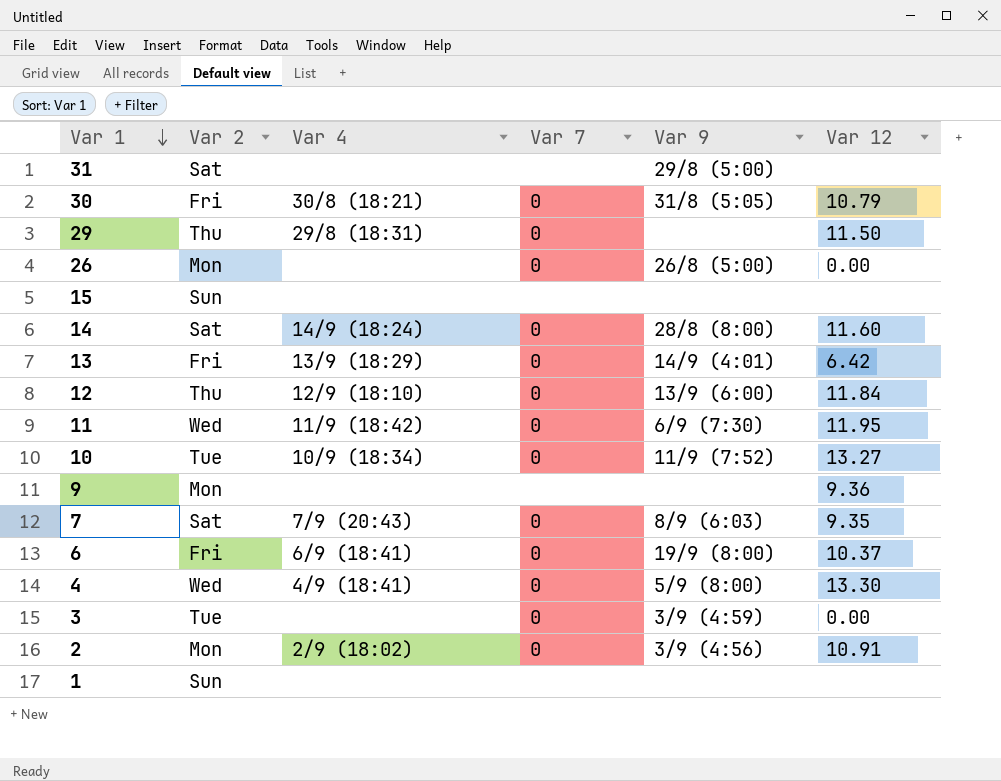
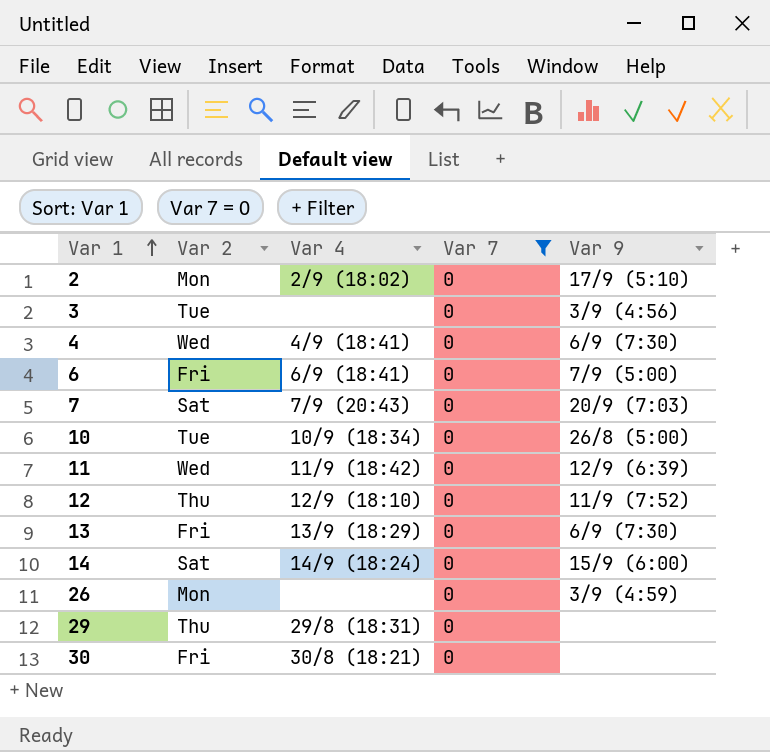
filter: none -> Var 7 = 0
row order: Var 1 descending -> Var 1 ascending
column Var 12 | position: 6 -> none
2 | Var 9: 3/9 (4:56) -> 17/9 (5:10)
3 | Var 9: 3/9 (4:59) -> 3/9 (4:56)
4 | Var 9: 5/9 (8:00) -> 6/9 (7:30)
6 | Var 9: 19/9 (8:00) -> 7/9 (5:00)
7 | Var 9: 8/9 (6:03) -> 20/9 (7:03)
10 | Var 9: 11/9 (7:52) -> 26/8 (5:00)
11 | Var 9: 6/9 (7:30) -> 12/9 (6:39)
12 | Var 9: 13/9 (6:00) -> 11/9 (7:52)
13 | Var 9: 14/9 (4:01) -> 6/9 (7:30)
14 | Var 9: 28/8 (8:00) -> 15/9 (6:00)
26 | Var 9: 26/8 (5:00) -> 3/9 (4:59)
30 | Var 9: 31/8 (5:05) -> none

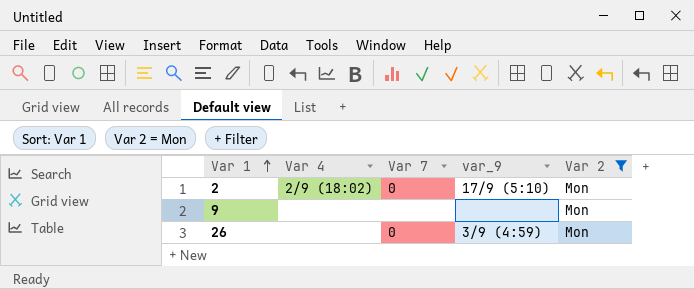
filter: Var 7 = 0 -> Var 2 = Mon
column name: Var 9 -> var_9
column Var 2 | position: 2 -> 5

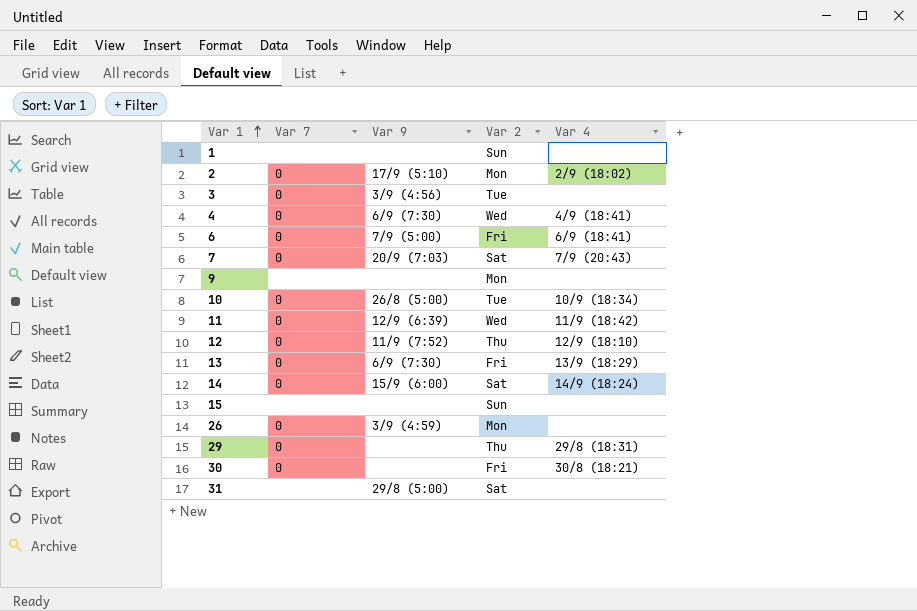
filter: Var 2 = Mon -> none
column name: var_9 -> Var 9
column Var 4 | position: 2 -> 5

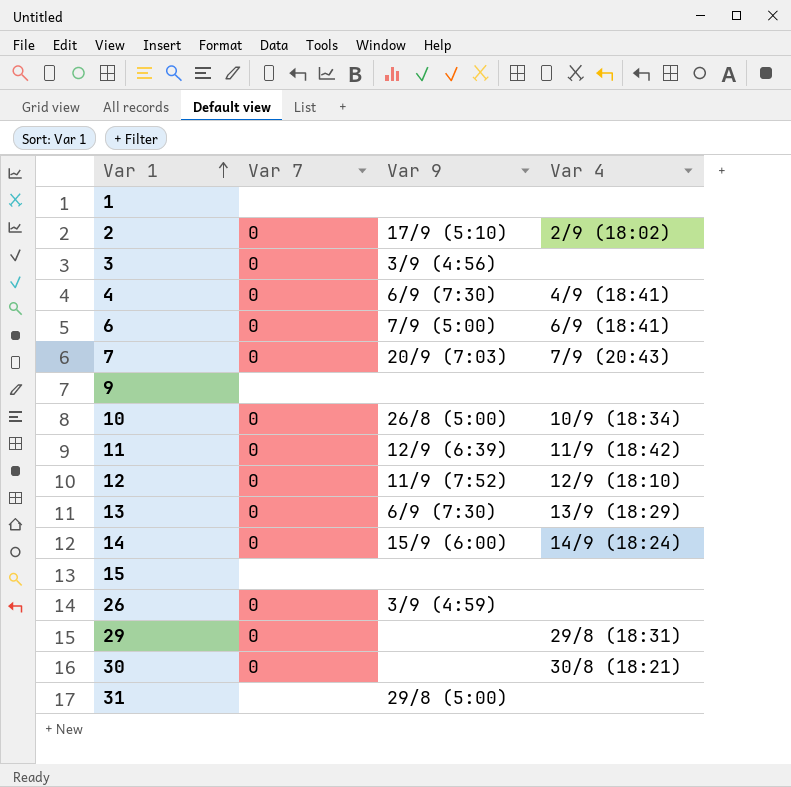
column Var 2 | position: 4 -> none

